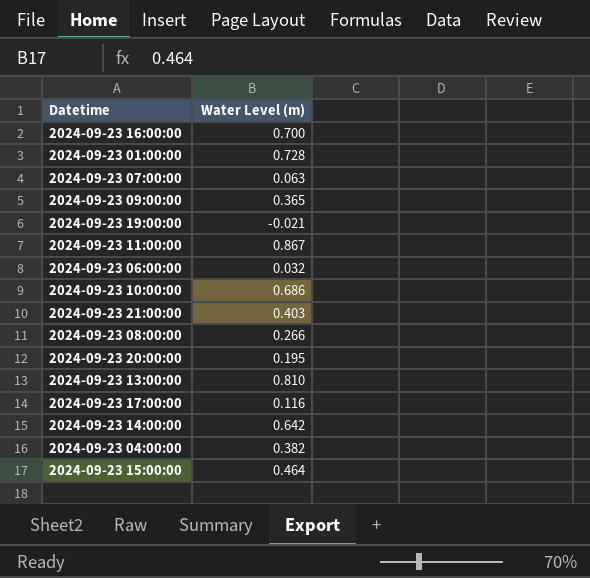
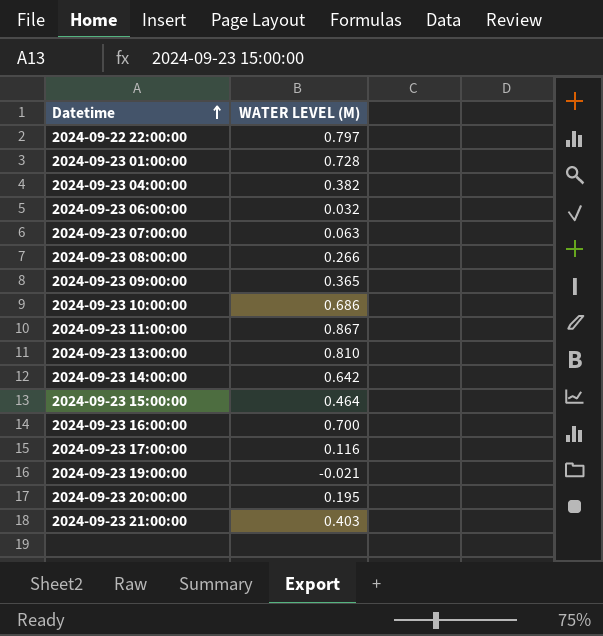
row order: none -> Datetime ascending
column name: Water Level (m) -> WATER LEVEL (M)
row 2024-09-22 22:00:00: none -> 0.797

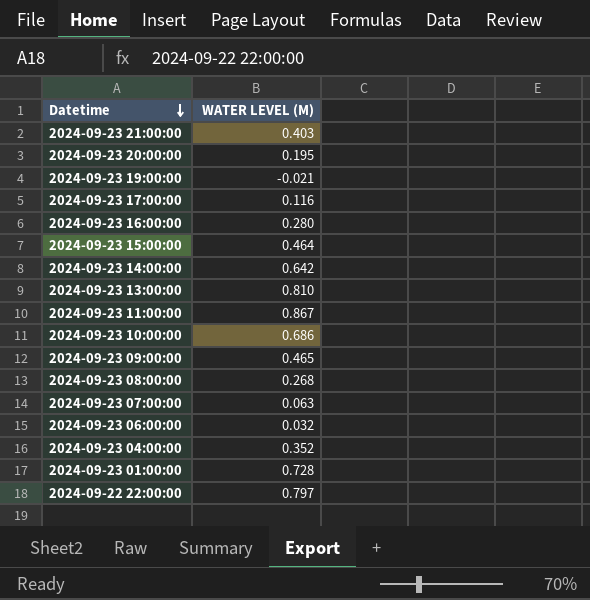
row order: Datetime ascending -> Datetime descending
2024-09-23 16:00:00 | WATER LEVEL (M): 0.700 -> 0.280
2024-09-23 09:00:00 | WATER LEVEL (M): 0.365 -> 0.465
2024-09-23 08:00:00 | WATER LEVEL (M): 0.266 -> 0.268
2024-09-23 04:00:00 | WATER LEVEL (M): 0.382 -> 0.352

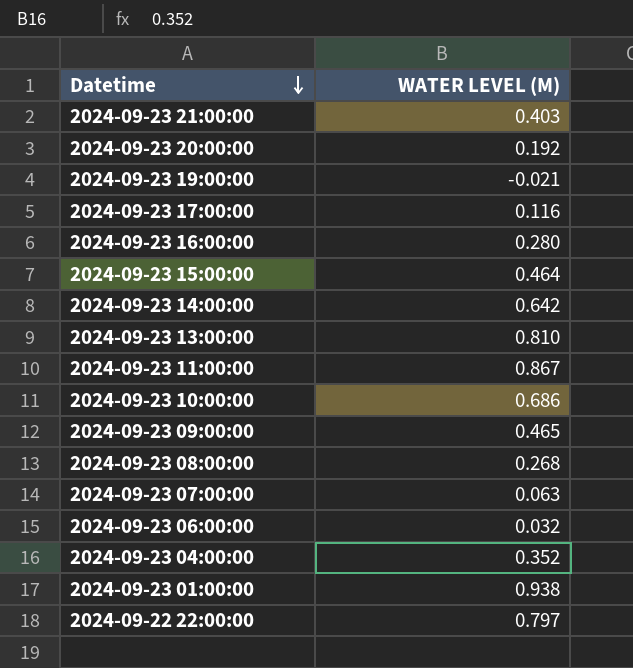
2024-09-23 20:00:00 | WATER LEVEL (M): 0.195 -> 0.192
2024-09-23 01:00:00 | WATER LEVEL (M): 0.728 -> 0.938

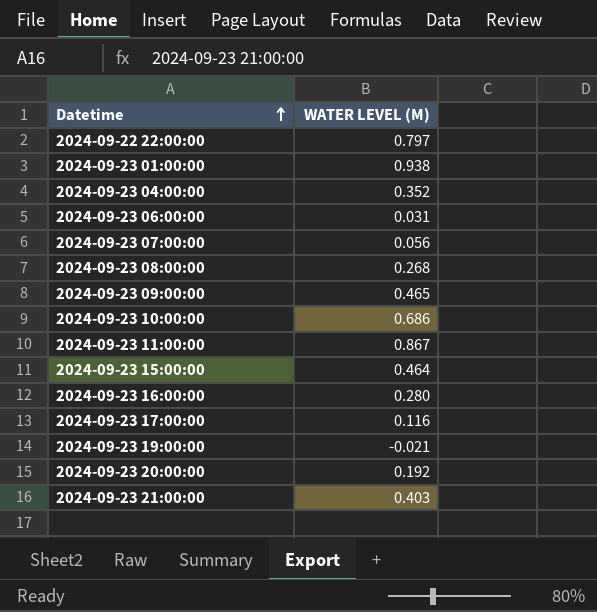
row order: Datetime descending -> Datetime ascending
row 2024-09-23 14:00:00: 0.642 -> none
row 2024-09-23 13:00:00: 0.810 -> none
2024-09-23 06:00:00 | WATER LEVEL (M): 0.032 -> 0.031
2024-09-23 07:00:00 | WATER LEVEL (M): 0.063 -> 0.056

